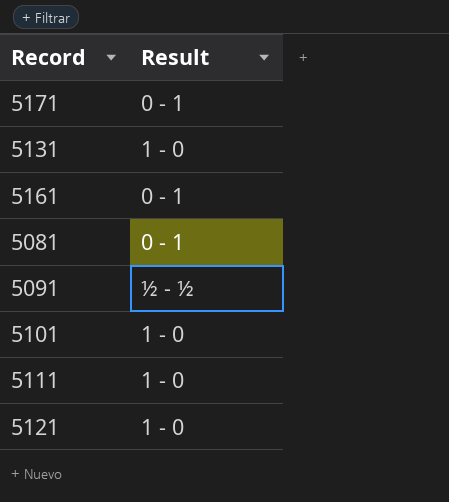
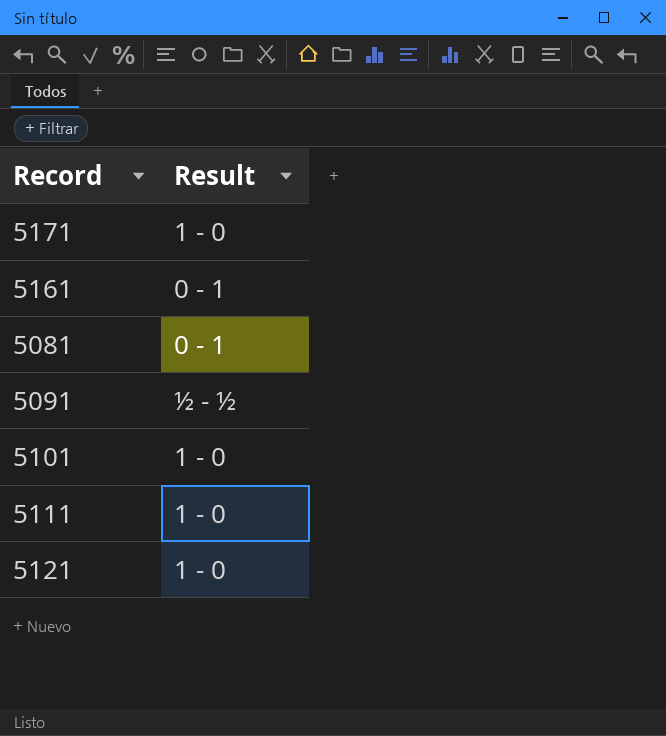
row 5131: 1 - 0 -> none
5171 | Result: 0 - 1 -> 1 - 0

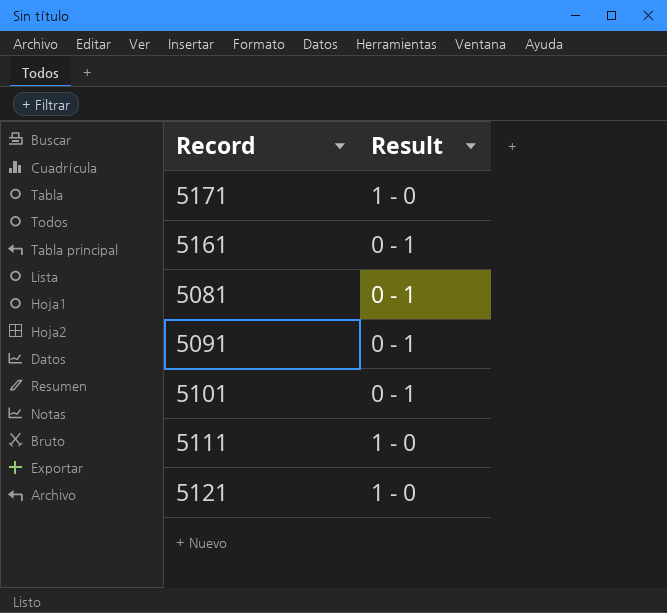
5091 | Result: ½ - ½ -> 0 - 1
5101 | Result: 1 - 0 -> 0 - 1

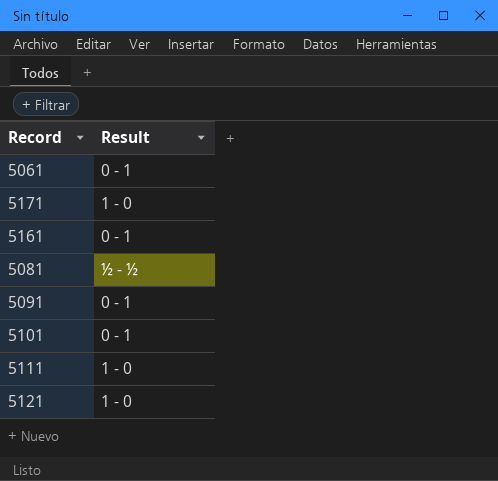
row 5061: none -> 0 - 1
5081 | Result: 0 - 1 -> ½ - ½

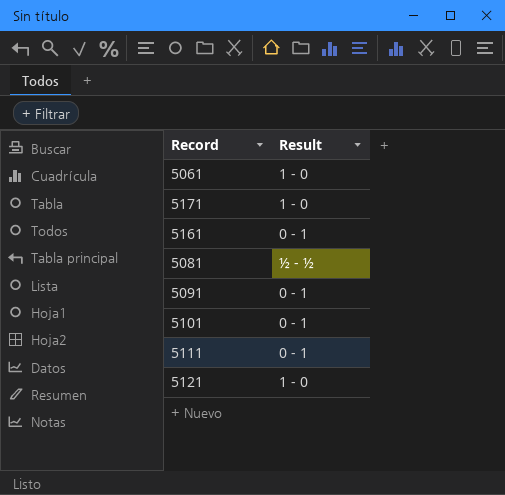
5061 | Result: 0 - 1 -> 1 - 0
5111 | Result: 1 - 0 -> 0 - 1

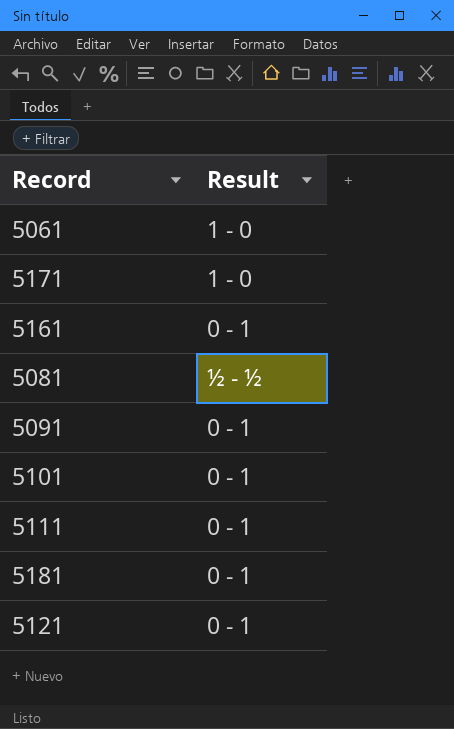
row 5181: none -> 0 - 1
5121 | Result: 1 - 0 -> 0 - 1

